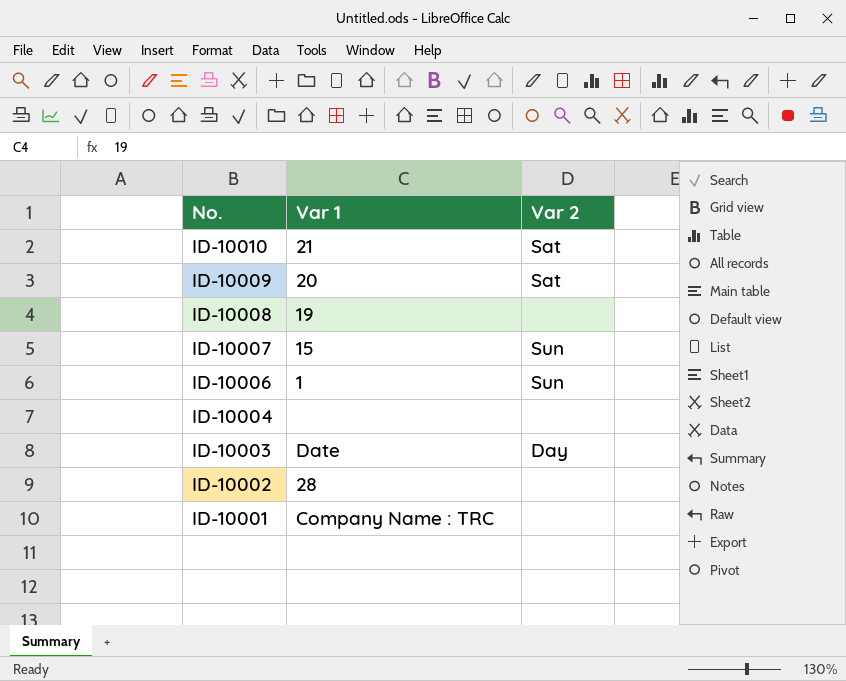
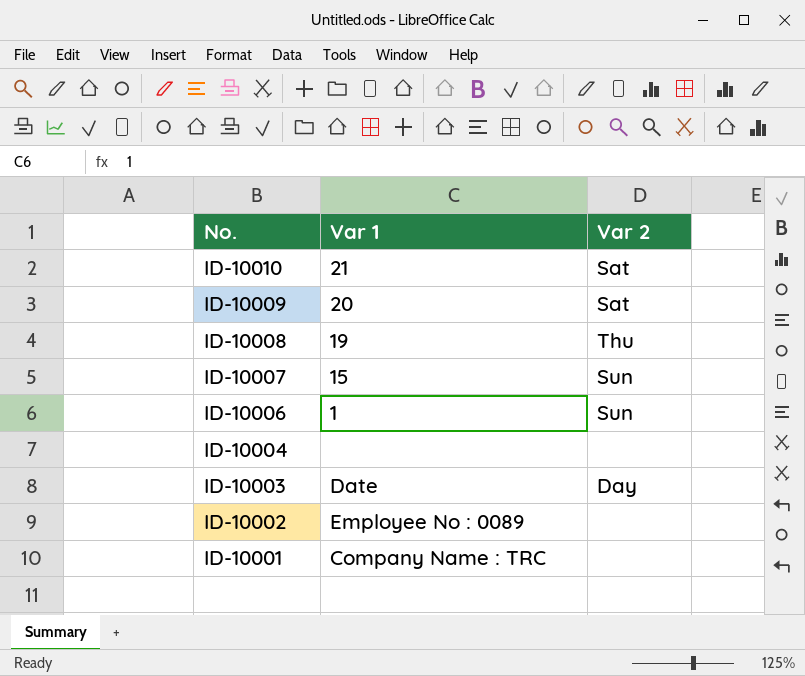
ID-10008 | Var 2: none -> Thu
ID-10002 | Var 1: 28 -> Employee No : 0089

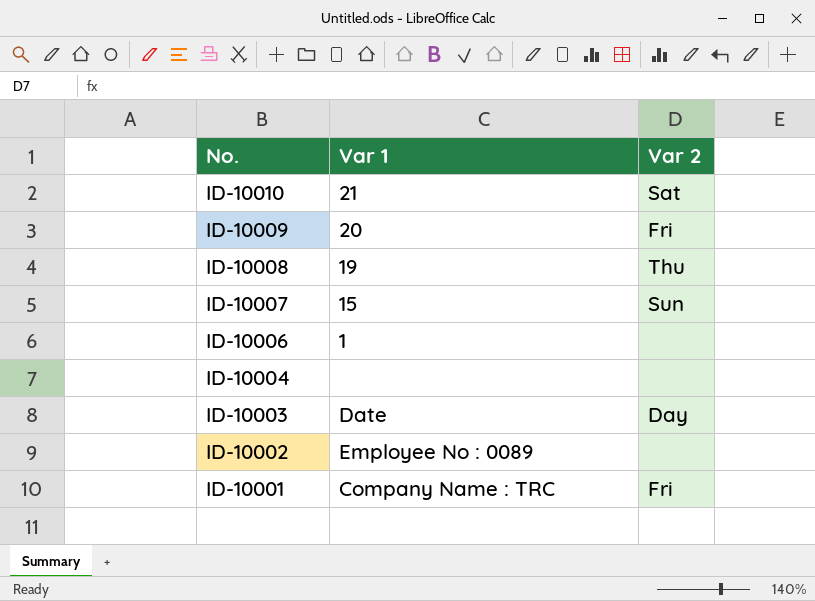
ID-10009 | Var 2: Sat -> Fri
ID-10006 | Var 2: Sun -> none
ID-10001 | Var 2: none -> Fri

